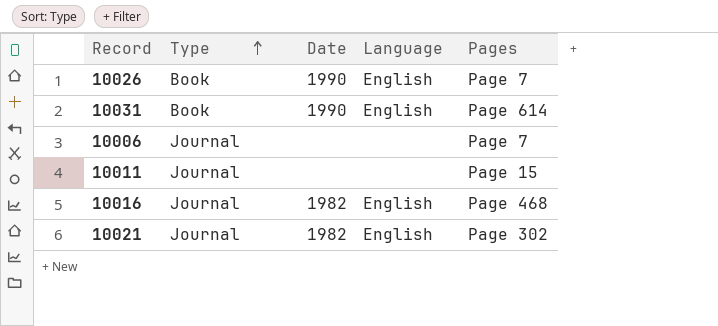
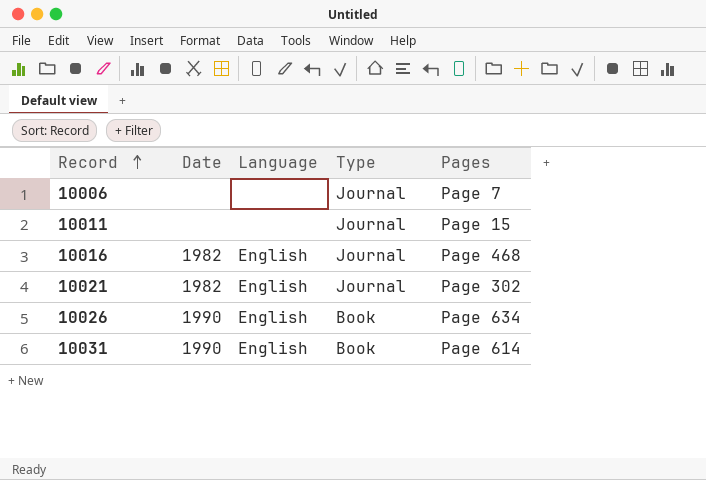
row order: Type ascending -> Record ascending
column Type | position: 2 -> 4
10026 | Pages: Page 7 -> Page 634

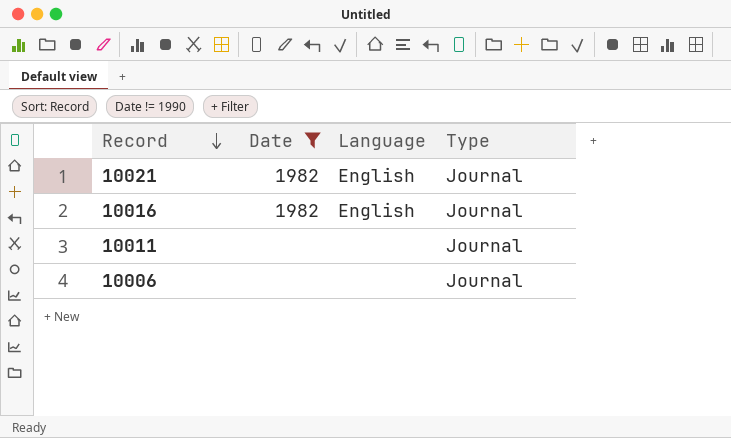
filter: none -> Date != 1990
row order: Record ascending -> Record descending
column Pages | position: 5 -> none

